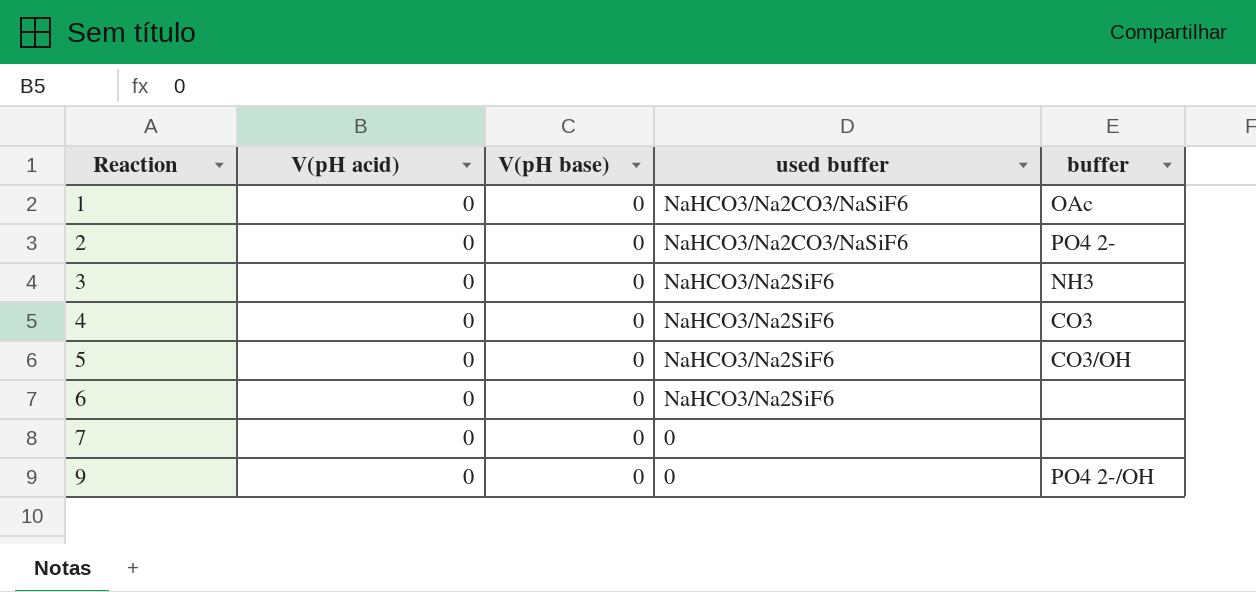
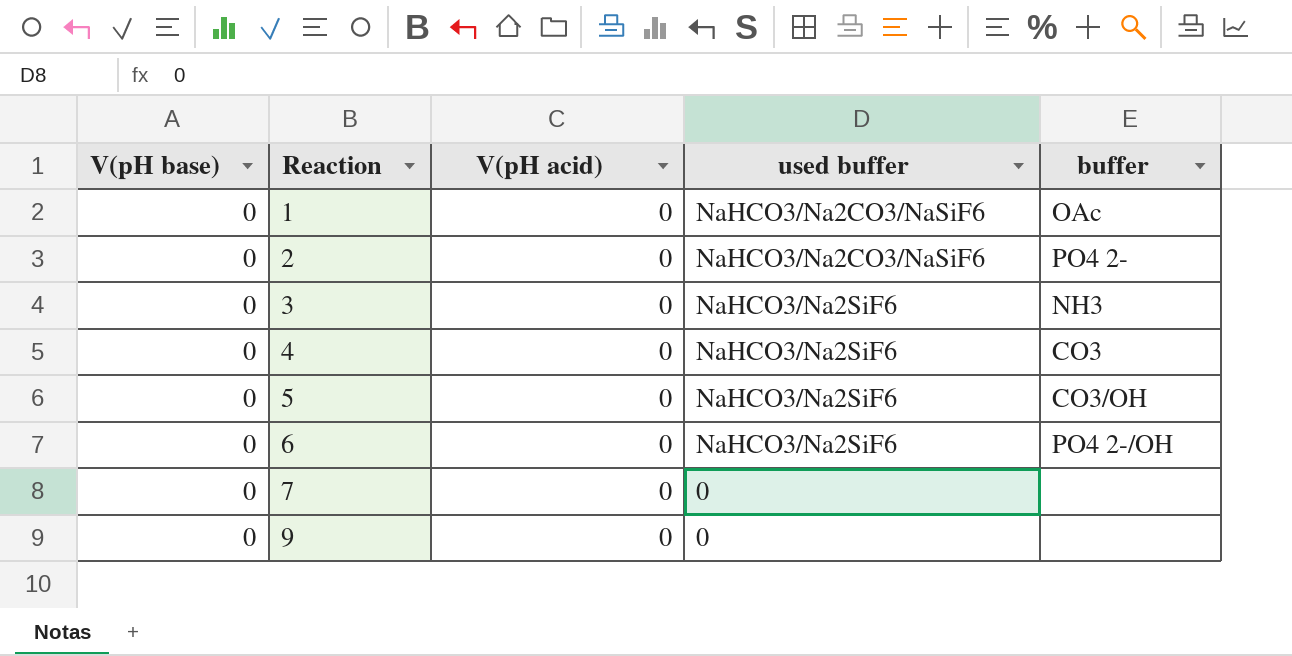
column V(pH base) | position: 3 -> 1
6 | buffer: none -> PO4 2-/OH
9 | buffer: PO4 2-/OH -> none

